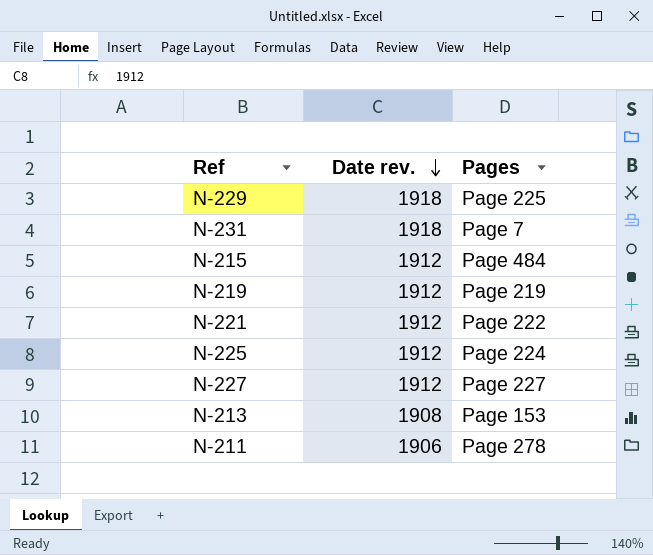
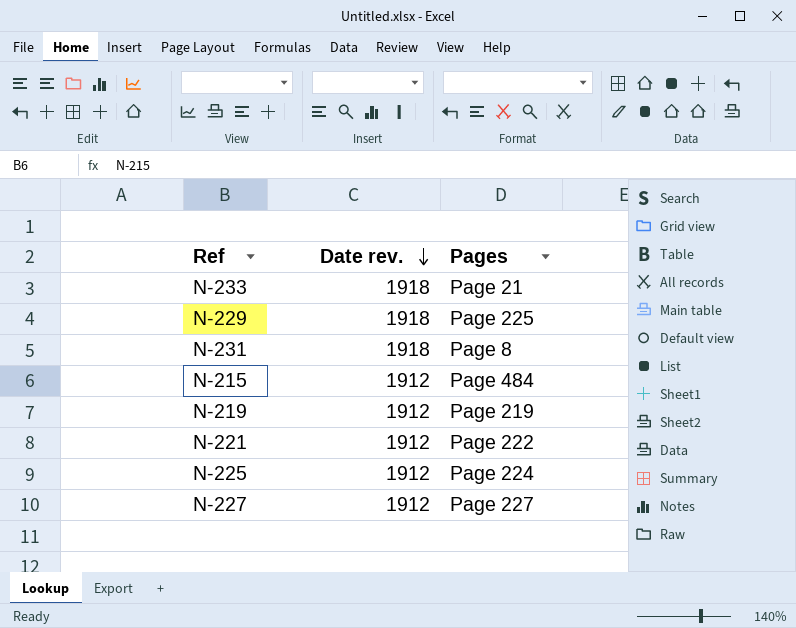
row N-213: 1908 | Page 153 -> none
row N-211: 1906 | Page 278 -> none
row N-233: none -> 1918 | Page 21
N-231 | Pages: Page 7 -> Page 8

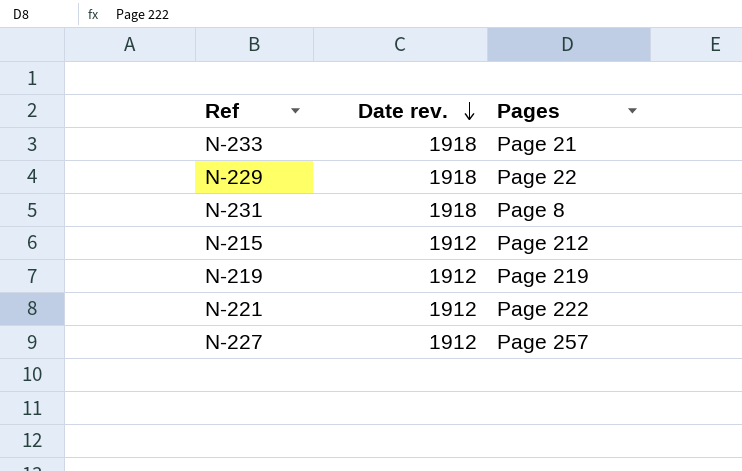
row N-225: 1912 | Page 224 -> none
N-229 | Pages: Page 225 -> Page 22
N-215 | Pages: Page 484 -> Page 212
N-227 | Pages: Page 227 -> Page 257

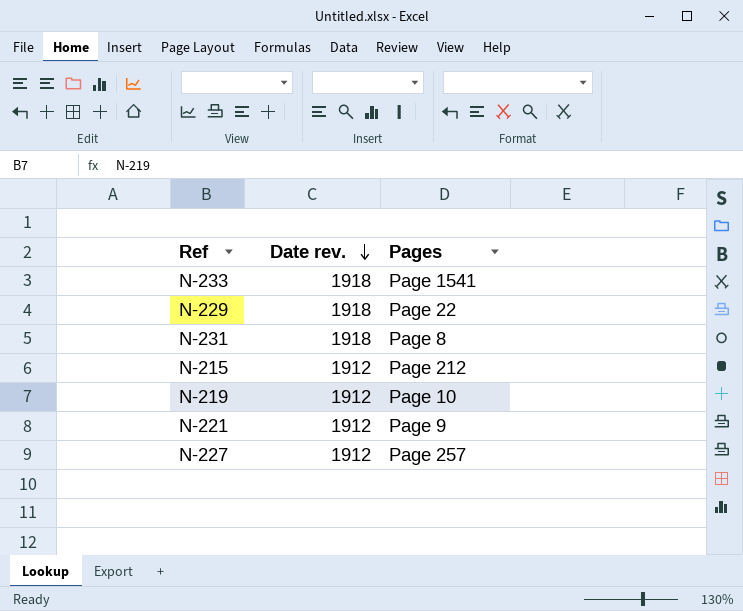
N-233 | Pages: Page 21 -> Page 1541
N-219 | Pages: Page 219 -> Page 10
N-221 | Pages: Page 222 -> Page 9

